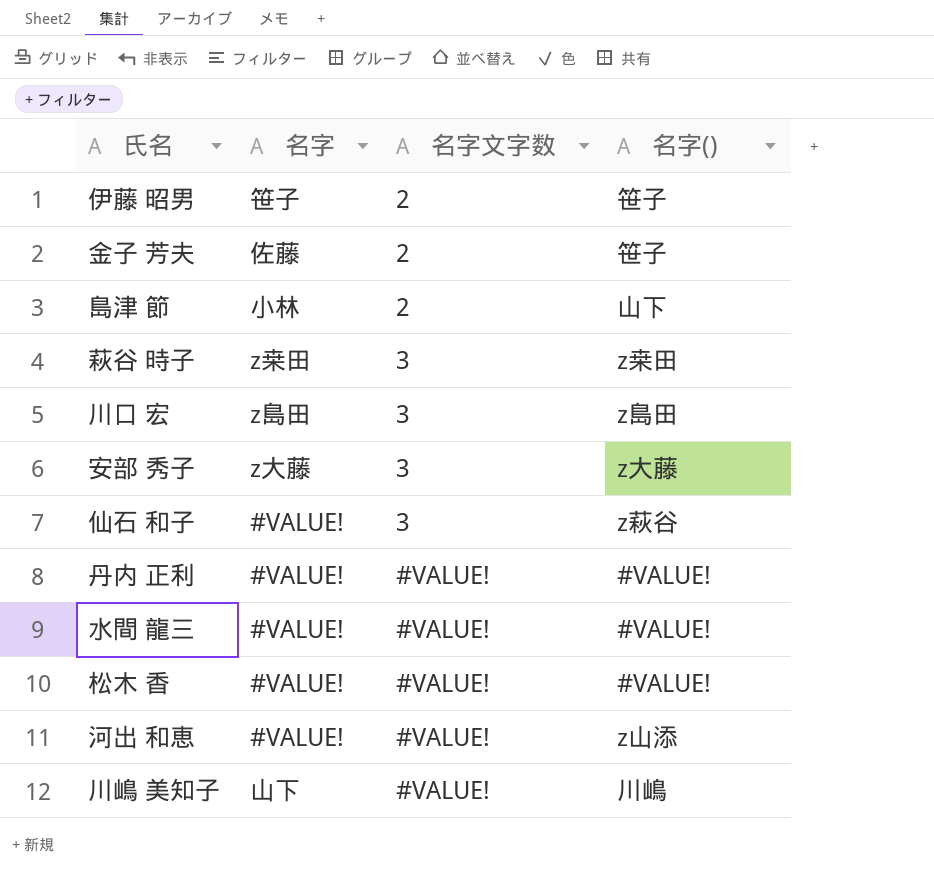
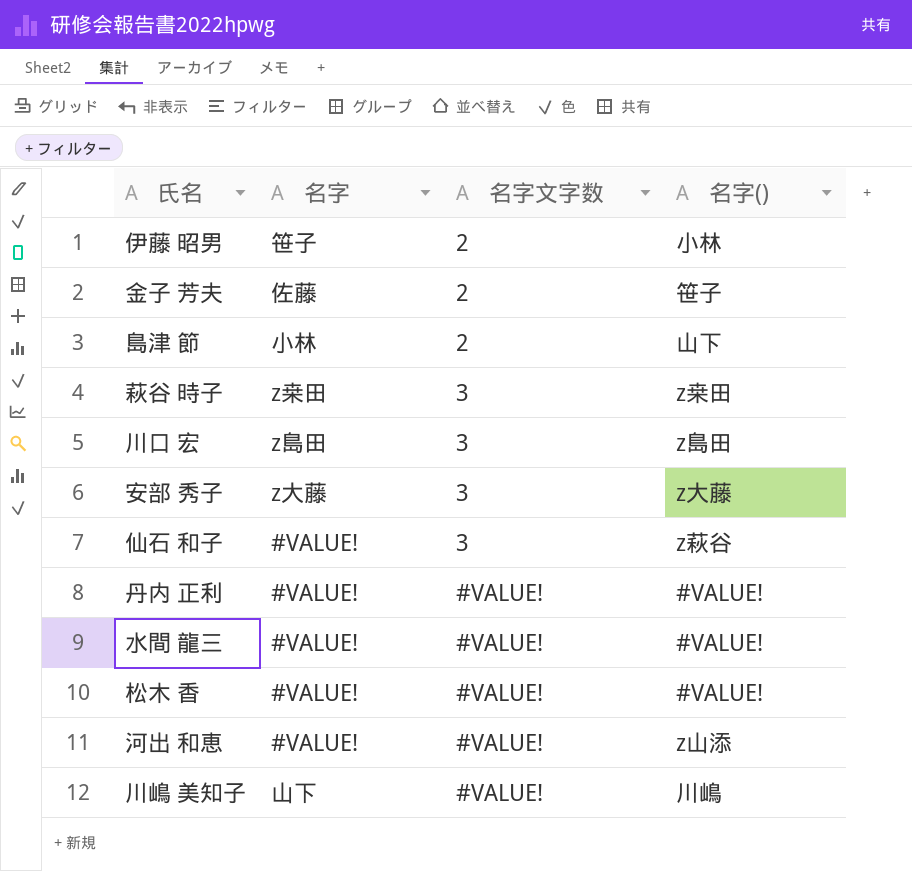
伊藤 昭男 | 名字(): 笹子 -> 小林

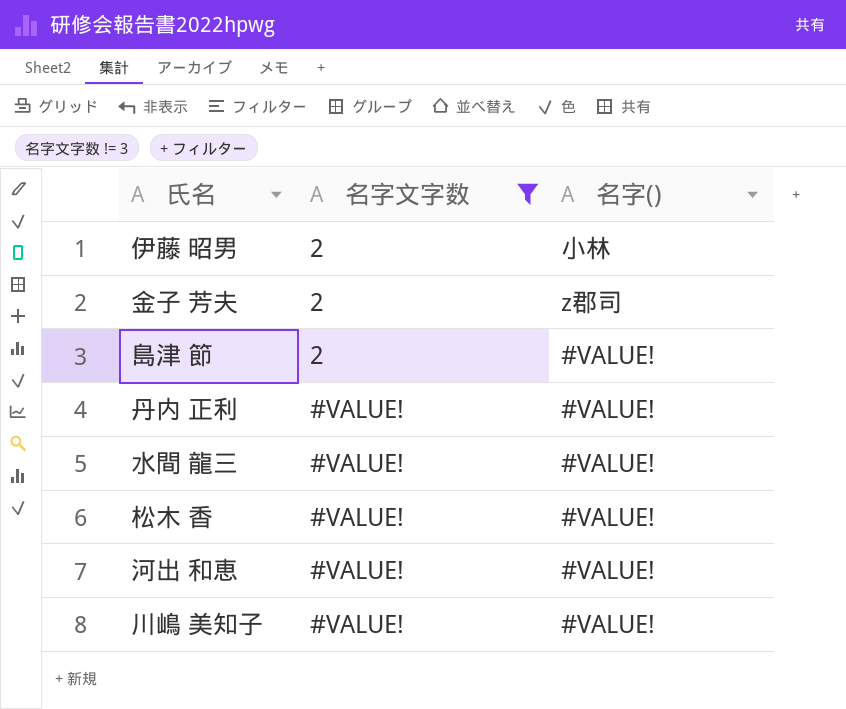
filter: none -> 名字文字数 != 3
column 名字 | position: 2 -> none
金子 芳夫 | 名字(): 笹子 -> z郡司
島津 節 | 名字(): 山下 -> #VALUE!
河出 和恵 | 名字(): z山添 -> #VALUE!
川嶋 美知子 | 名字(): 川嶋 -> #VALUE!

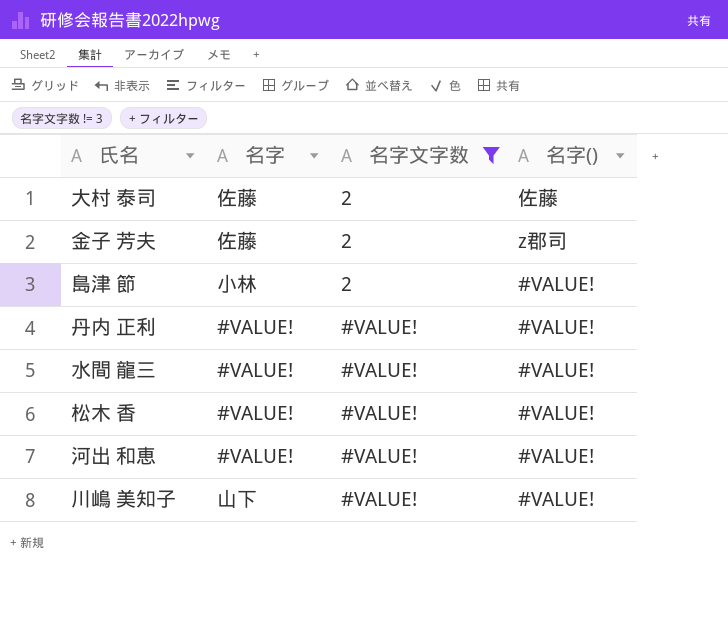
column 名字 | position: none -> 2
row 伊藤 昭男: 2 | 小林 -> none
row 大村 泰司: none -> 佐藤 | 2 | 佐藤

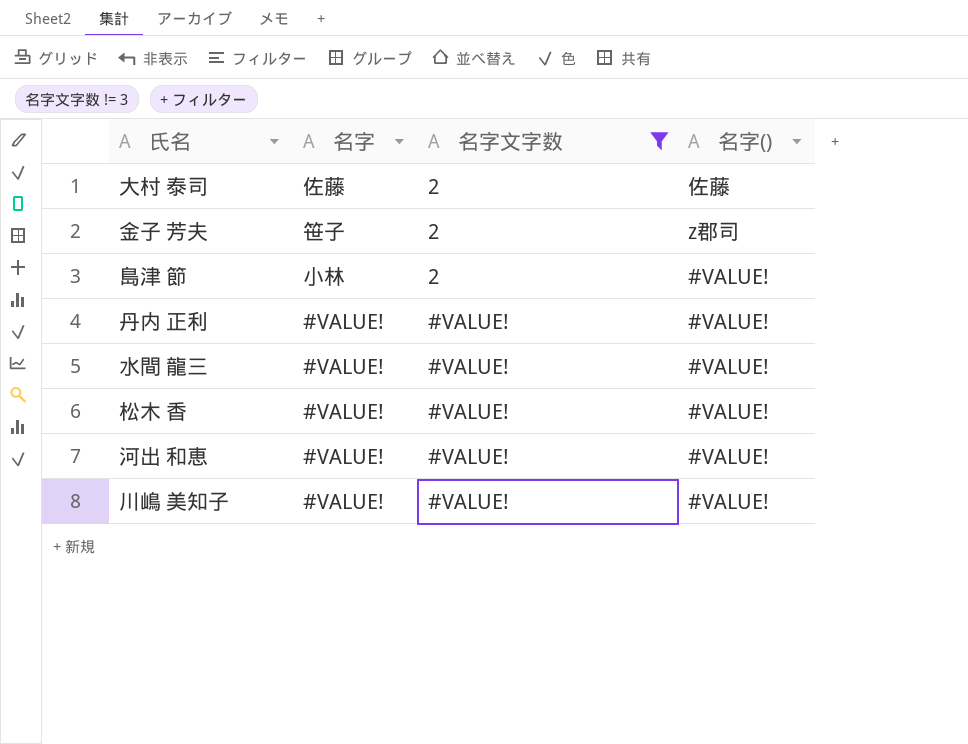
金子 芳夫 | 名字: 佐藤 -> 笹子
川嶋 美知子 | 名字: 山下 -> #VALUE!

